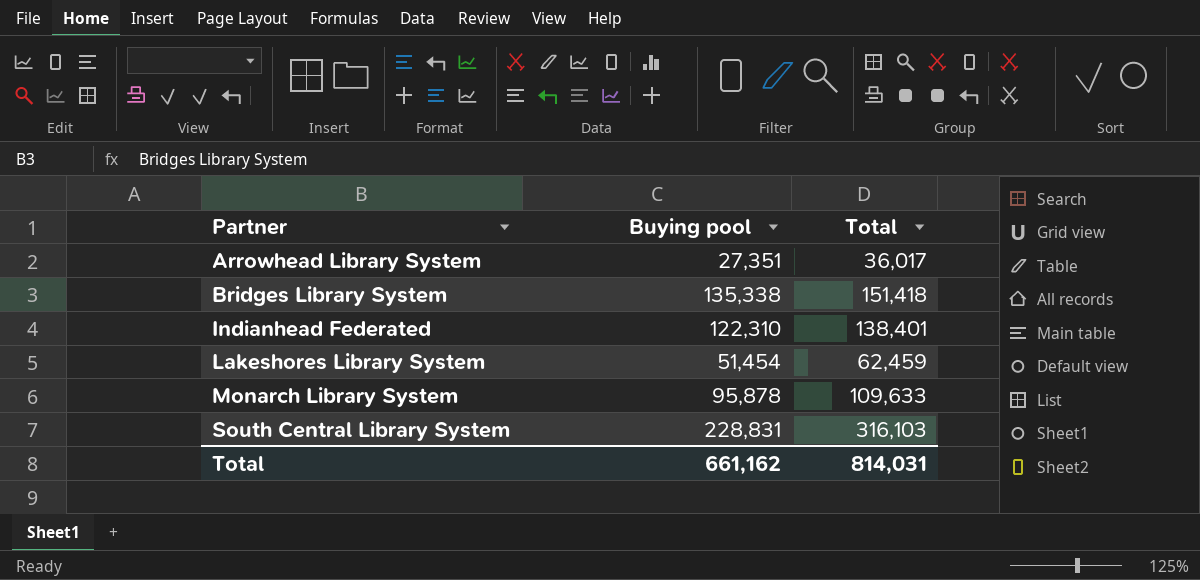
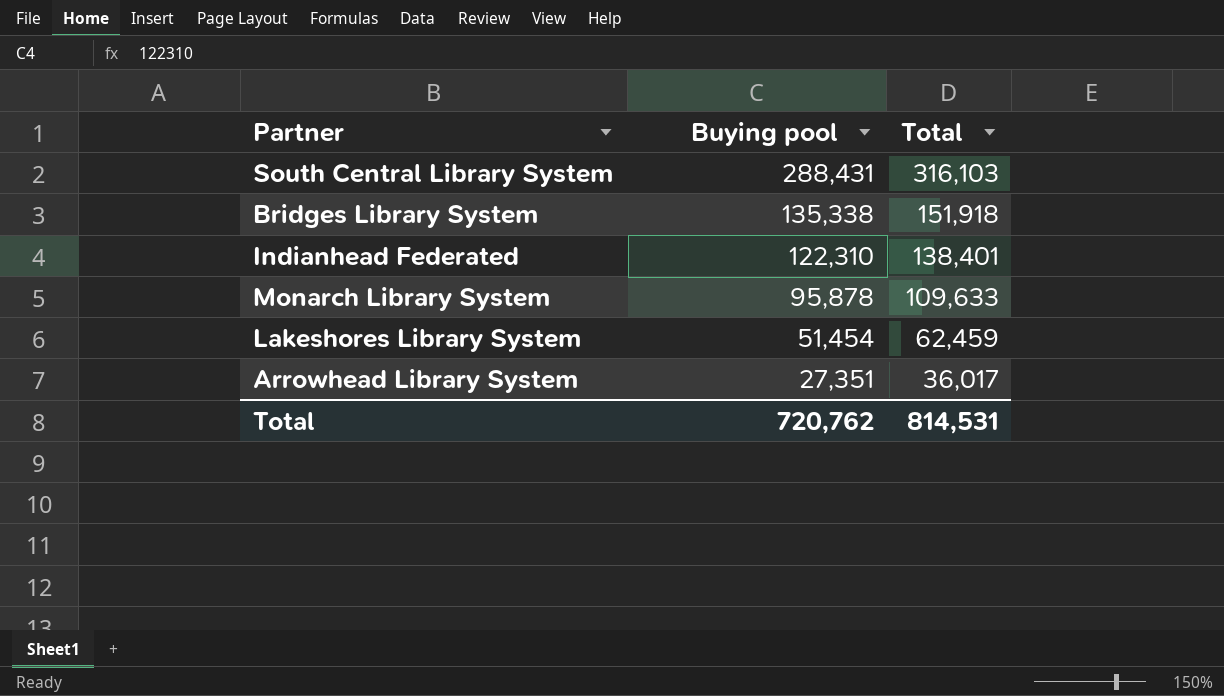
row order: Partner ascending -> Buying pool descending
South Central Library System | Buying pool: 228,831 -> 288,431
Bridges Library System | Total: 151,418 -> 151,918
Total | Buying pool: 661,162 -> 720,762
Total | Total: 814,031 -> 814,531

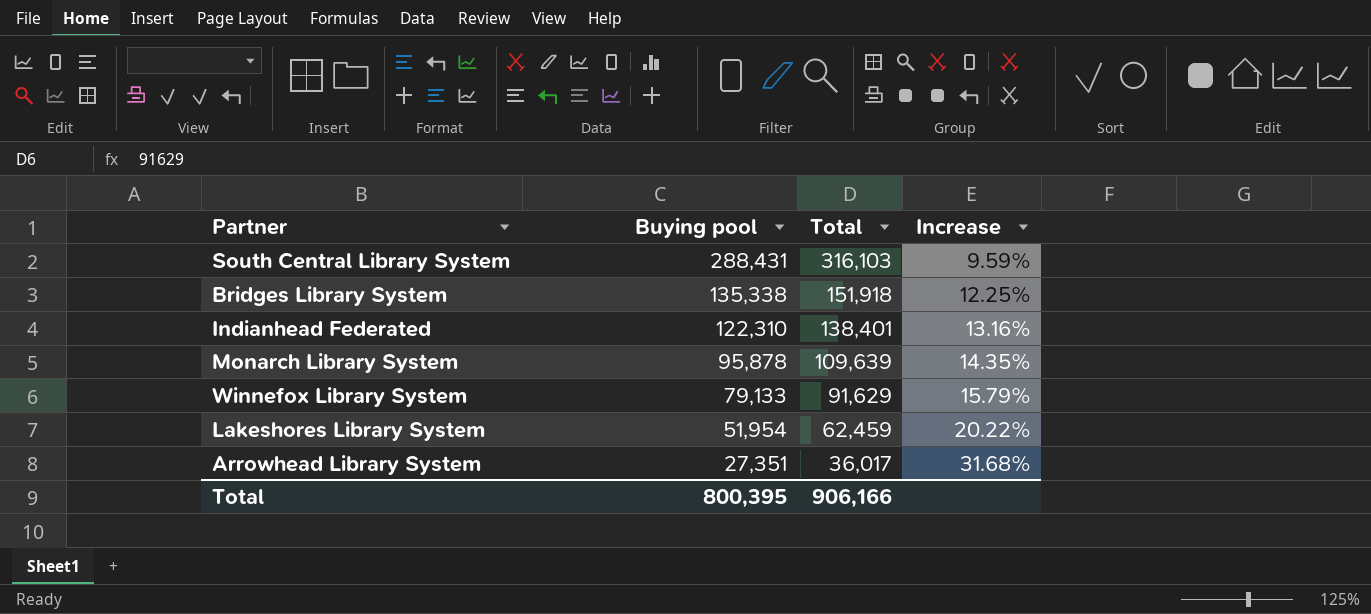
column Increase | formula: none -> ([Total] - [Buying pool]) / [Buying pool]
Monarch Library System | Total: 109,633 -> 109,639
row Winnefox Library System: none -> 79,133 | 91,629 | 15.79%
Lakeshores Library System | Buying pool: 51,454 -> 51,954
Total | Buying pool: 720,762 -> 800,395
Total | Total: 814,531 -> 906,166

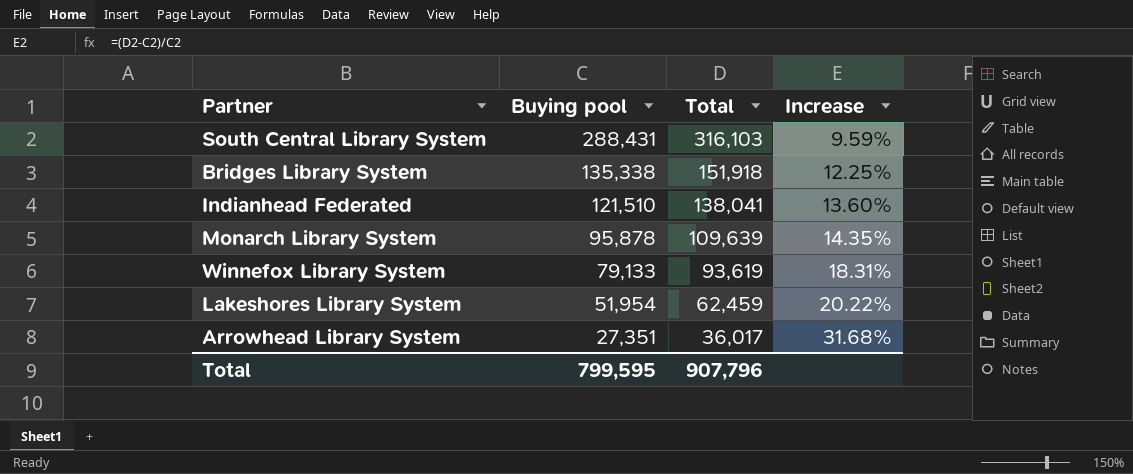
Indianhead Federated | Buying pool: 122,310 -> 121,510
Indianhead Federated | Total: 138,401 -> 138,041
Indianhead Federated | Increase: 13.16% -> 13.60%
Winnefox Library System | Total: 91,629 -> 93,619
Winnefox Library System | Increase: 15.79% -> 18.31%
Total | Buying pool: 800,395 -> 799,595
Total | Total: 906,166 -> 907,796

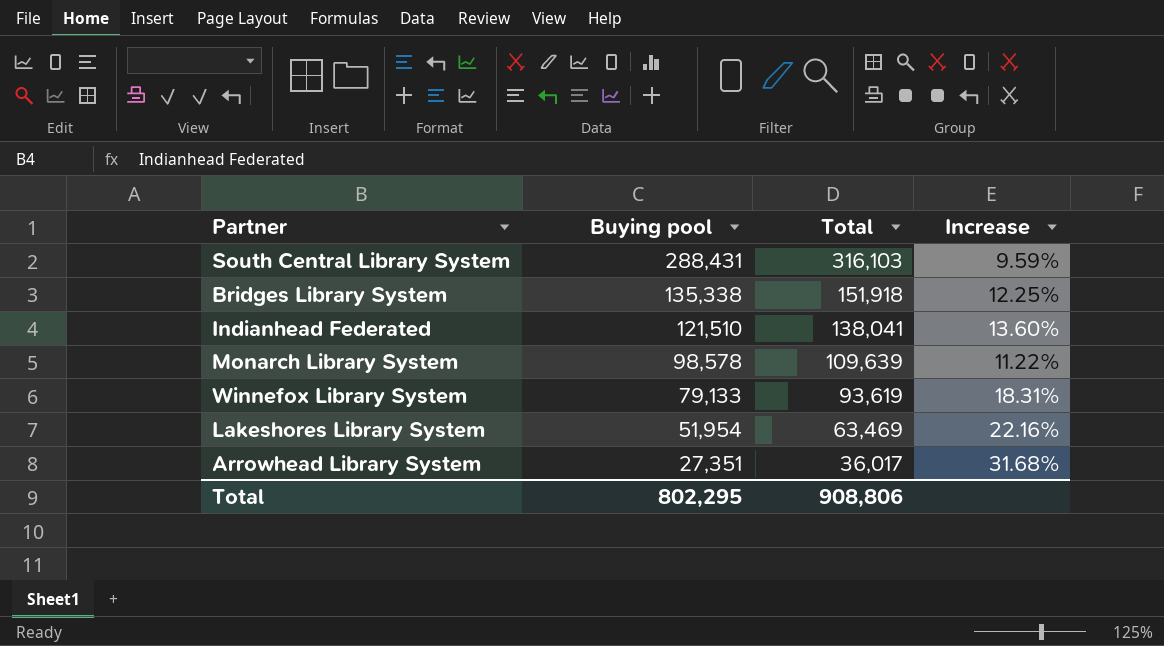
Monarch Library System | Buying pool: 95,878 -> 98,578
Monarch Library System | Increase: 14.35% -> 11.22%
Lakeshores Library System | Total: 62,459 -> 63,469
Lakeshores Library System | Increase: 20.22% -> 22.16%
Total | Buying pool: 799,595 -> 802,295
Total | Total: 907,796 -> 908,806

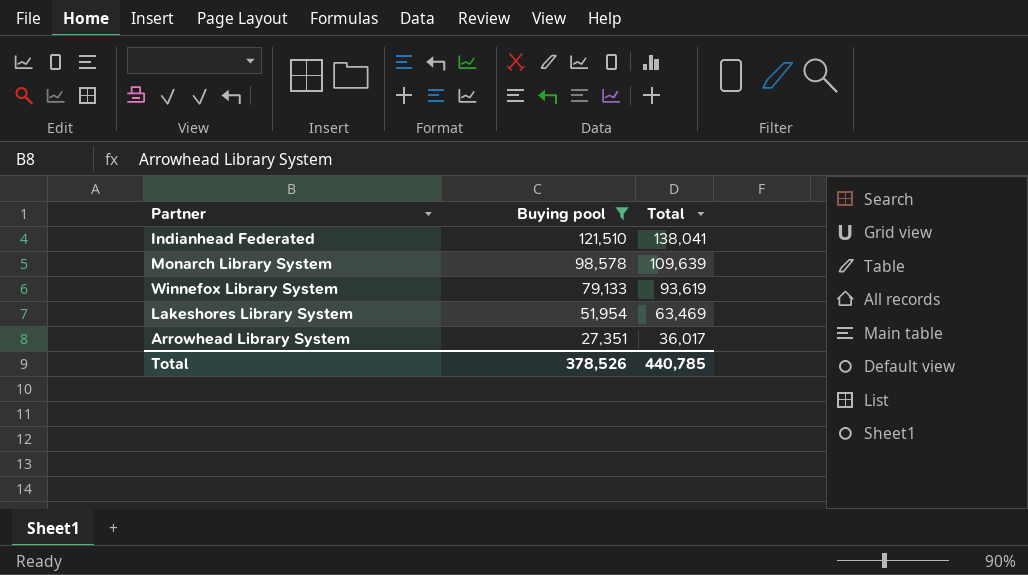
filter: none -> Buying pool <= 121,510
column Increase | formula: ([Total] - [Buying pool]) / [Buying pool] -> none
Total | Buying pool: 802,295 -> 378,526
Total | Total: 908,806 -> 440,785

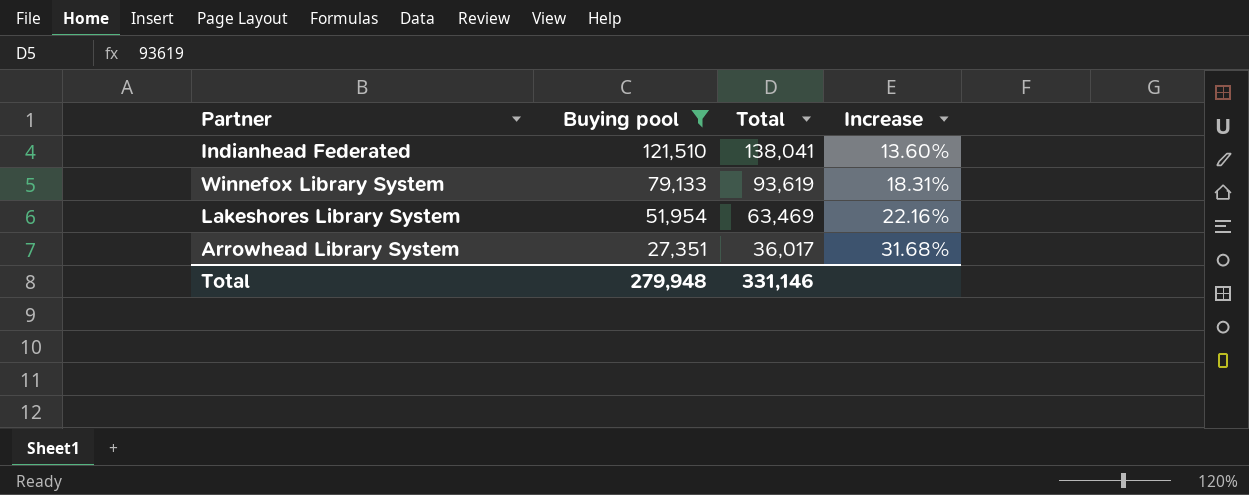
column Increase | formula: none -> ([Total] - [Buying pool]) / [Buying pool]
row Monarch Library System: 98,578 | 109,639 -> none
Total | Buying pool: 378,526 -> 279,948
Total | Total: 440,785 -> 331,146

